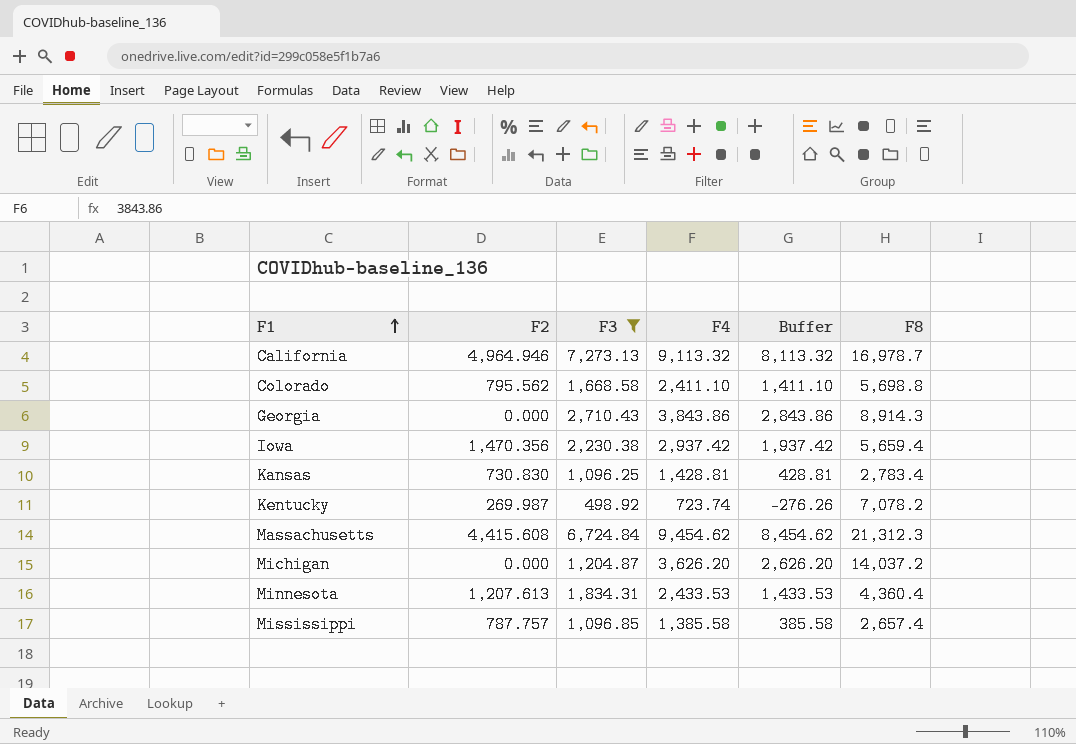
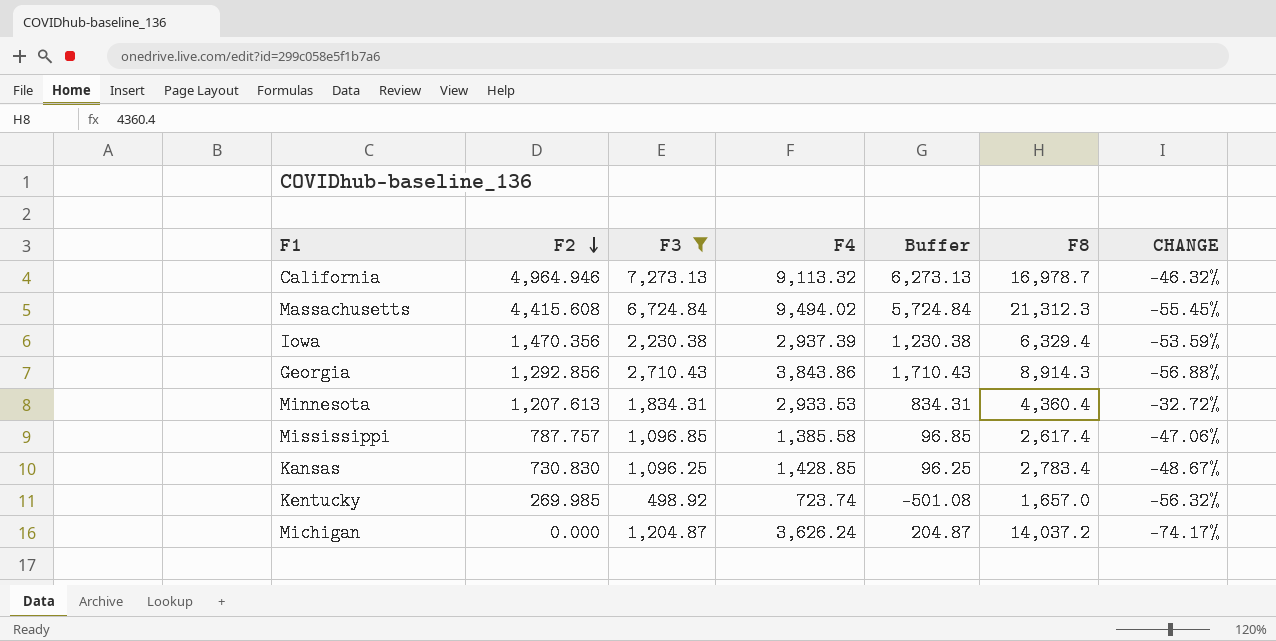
row order: F1 ascending -> F2 descending
column Buffer | formula: [F4] - 1000 -> [F3] - 1000
column CHANGE | formula: none -> ([F4] - [F8]) / [F8]
row Colorado: 795.562 | 1,668.58 | 2,411.10 | 1,411.10 | 5,698.8 -> none
Massachusetts | F4: 9,454.62 -> 9,494.02
Iowa | F4: 2,937.42 -> 2,937.39
Iowa | F8: 5,659.4 -> 6,329.4
Georgia | F2: 0.000 -> 1,292.856
Minnesota | F4: 2,433.53 -> 2,933.53
Mississippi | F8: 2,657.4 -> 2,617.4
Kansas | F4: 1,428.81 -> 1,428.85
Kentucky | F2: 269.987 -> 269.985
Kentucky | F8: 7,078.2 -> 1,657.0
Michigan | F4: 3,626.20 -> 3,626.24

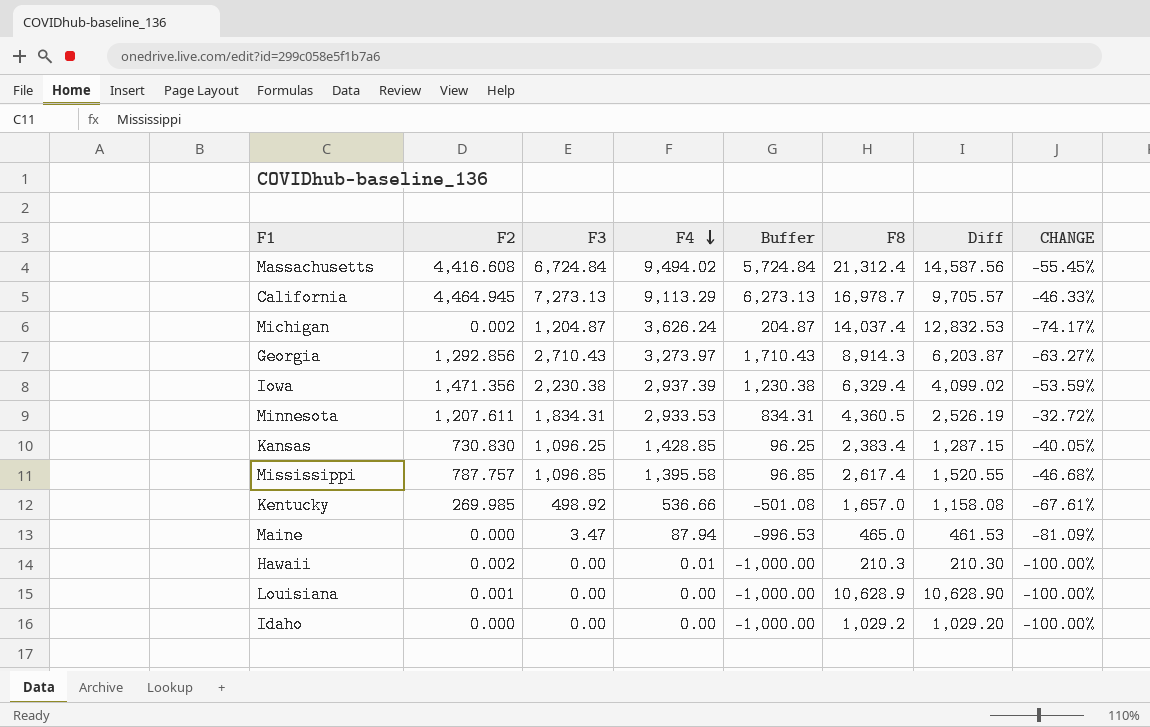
filter: F3 >= 498.92 -> none
row order: F2 descending -> F4 descending
column Diff | formula: none -> [F8] - [F3]
Massachusetts | F2: 4,415.608 -> 4,416.608
Massachusetts | F8: 21,312.3 -> 21,312.4
California | F2: 4,964.946 -> 4,464.945
California | F4: 9,113.32 -> 9,113.29
California | CHANGE: -46.32% -> -46.33%
Michigan | F2: 0.000 -> 0.002
Michigan | F8: 14,037.2 -> 14,037.4
Georgia | F4: 3,843.86 -> 3,273.97
Georgia | CHANGE: -56.88% -> -63.27%
Iowa | F2: 1,470.356 -> 1,471.356
Minnesota | F2: 1,207.613 -> 1,207.611
Minnesota | F8: 4,360.4 -> 4,360.5
Kansas | F8: 2,783.4 -> 2,383.4
Kansas | CHANGE: -48.67% -> -40.05%
Mississippi | F4: 1,385.58 -> 1,395.58
Mississippi | CHANGE: -47.06% -> -46.68%
Kentucky | F4: 723.74 -> 536.66
Kentucky | CHANGE: -56.32% -> -67.61%

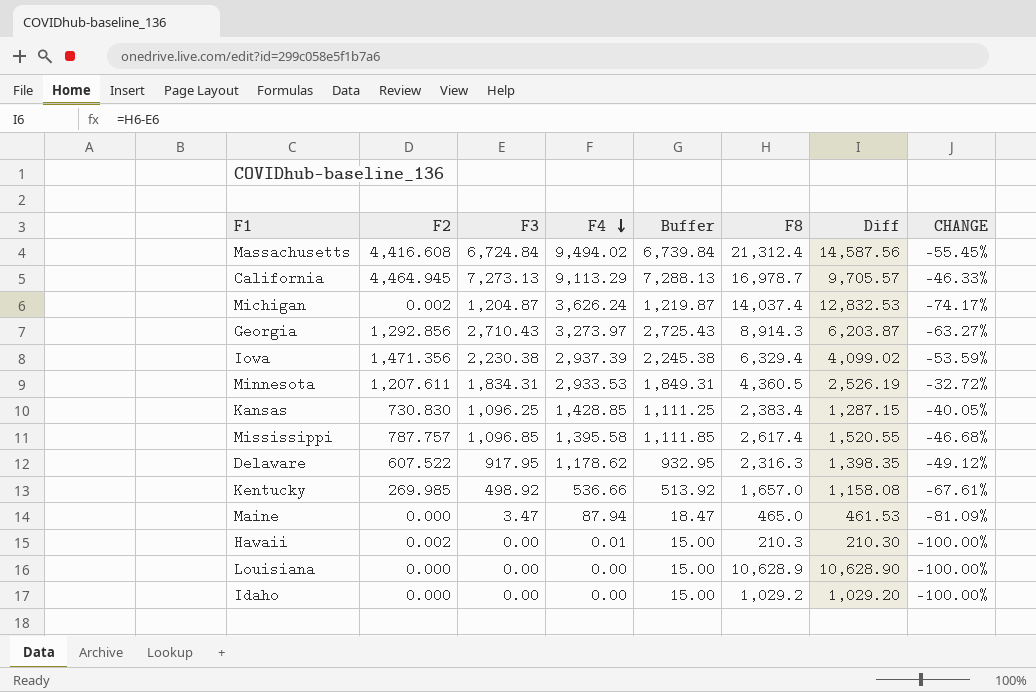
column Buffer | formula: [F3] - 1000 -> [F3] + 15
row Delaware: none -> 607.522 | 917.95 | 1,178.62 | 932.95 | 2,316.3 | 1,398.35 | -49.12%
Louisiana | F2: 0.001 -> 0.000

